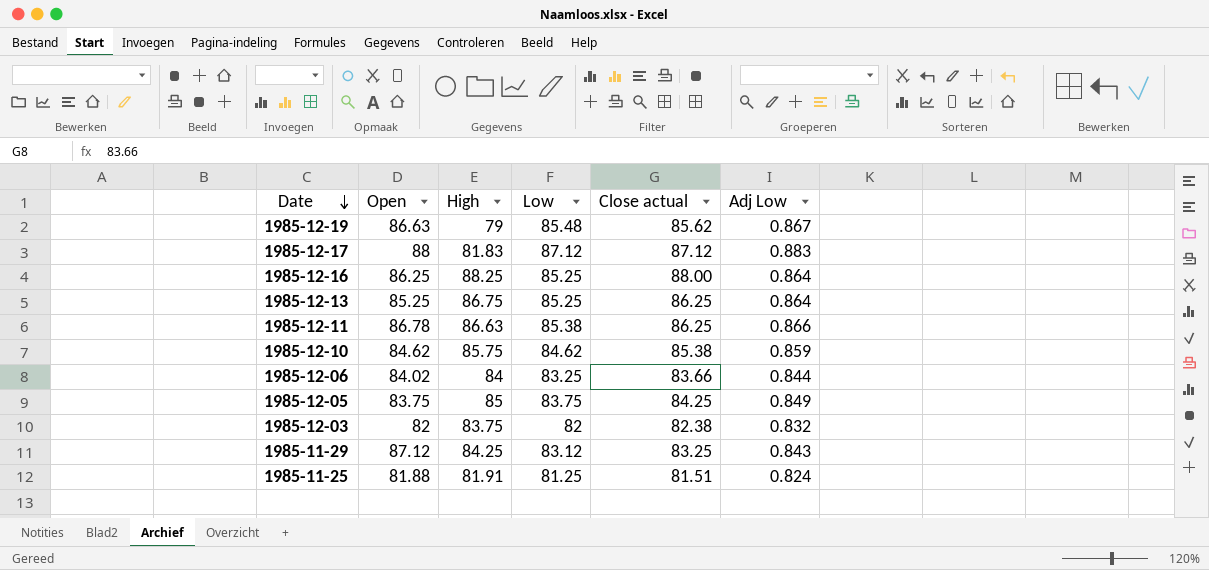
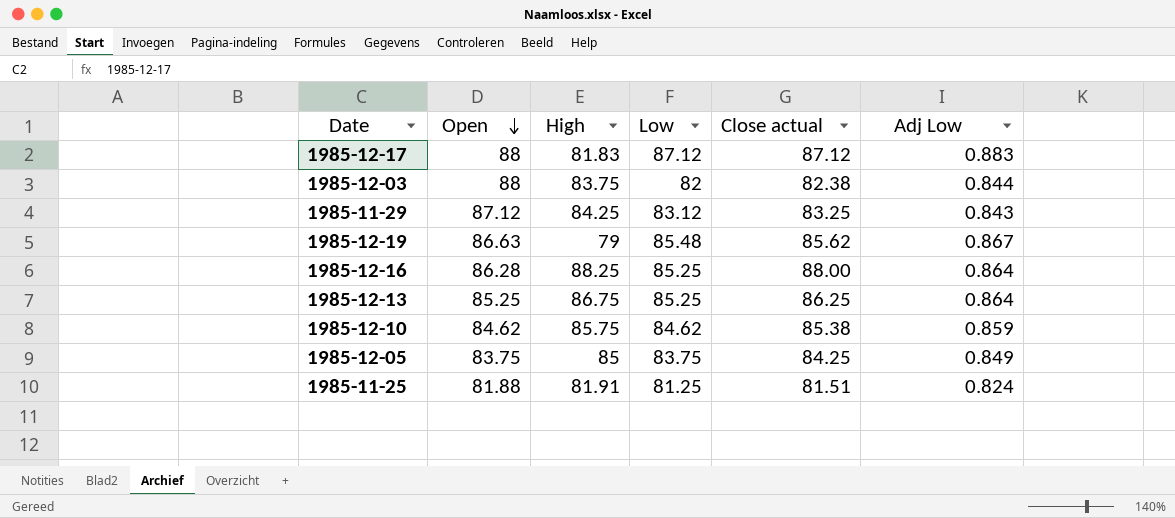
row order: Date descending -> Open descending
row 1985-12-11: 86.78 | 86.63 | 85.38 | 86.25 | 0.866 -> none
row 1985-12-06: 84.02 | 84 | 83.25 | 83.66 | 0.844 -> none
1985-12-03 | Open: 82 -> 88
1985-12-03 | Adj Low: 0.832 -> 0.844
1985-12-16 | Open: 86.25 -> 86.28

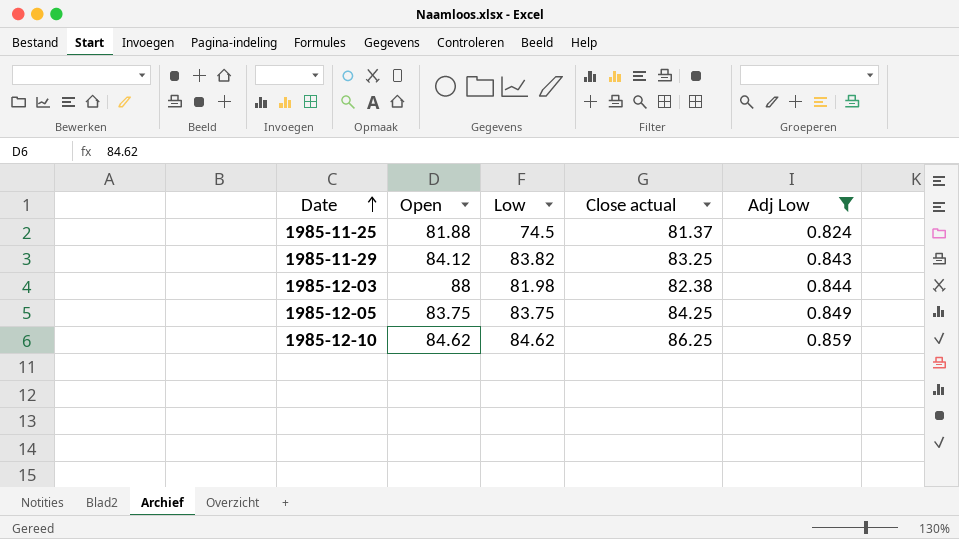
filter: none -> Adj Low <= 0.859
row order: Open descending -> Date ascending
column High | position: 3 -> none
1985-11-25 | Low: 81.25 -> 74.5
1985-11-25 | Close actual: 81.51 -> 81.37
1985-11-29 | Open: 87.12 -> 84.12
1985-11-29 | Low: 83.12 -> 83.82
1985-12-03 | Low: 82 -> 81.98
1985-12-10 | Close actual: 85.38 -> 86.25

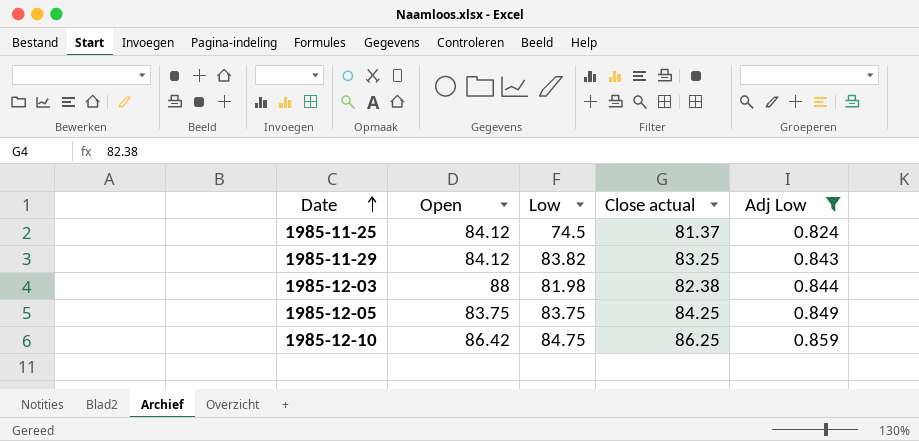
1985-11-25 | Open: 81.88 -> 84.12
1985-12-10 | Open: 84.62 -> 86.42
1985-12-10 | Low: 84.62 -> 84.75

